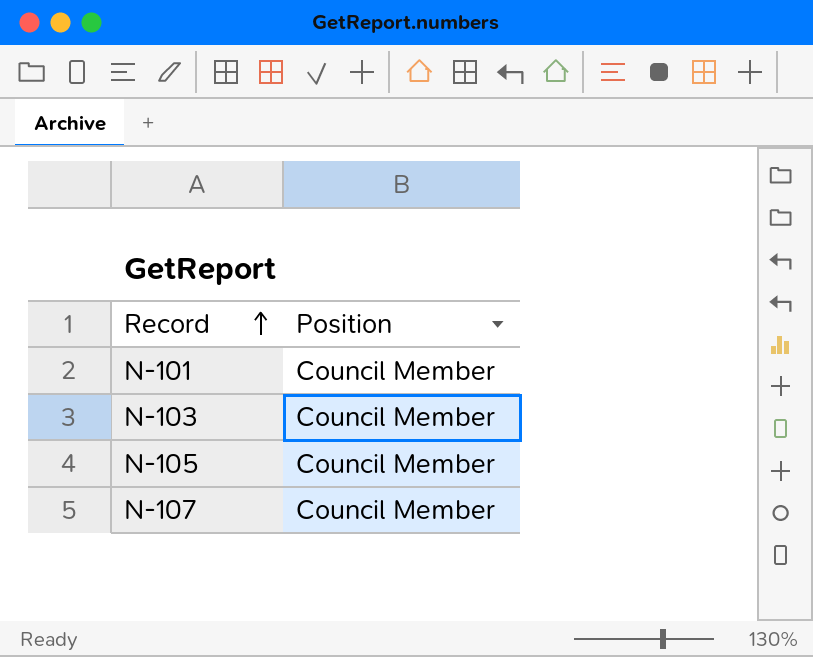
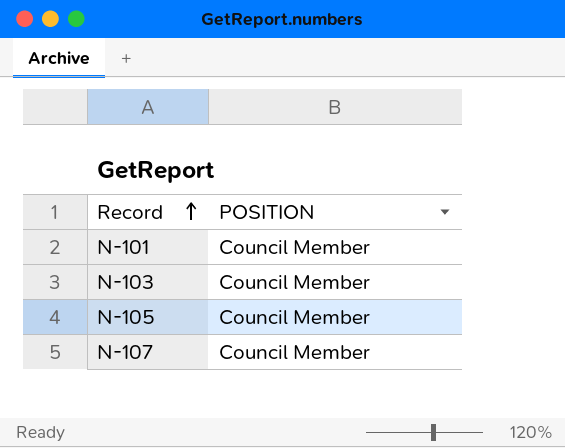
column name: Position -> POSITION

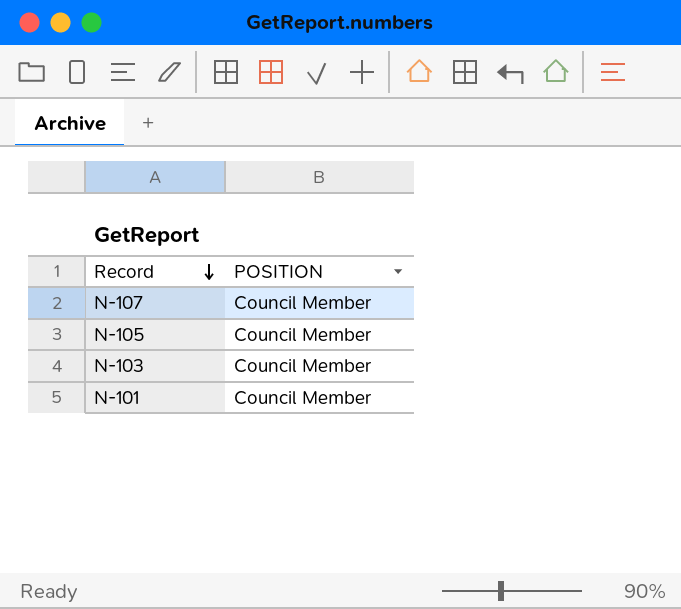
row order: Record ascending -> Record descending

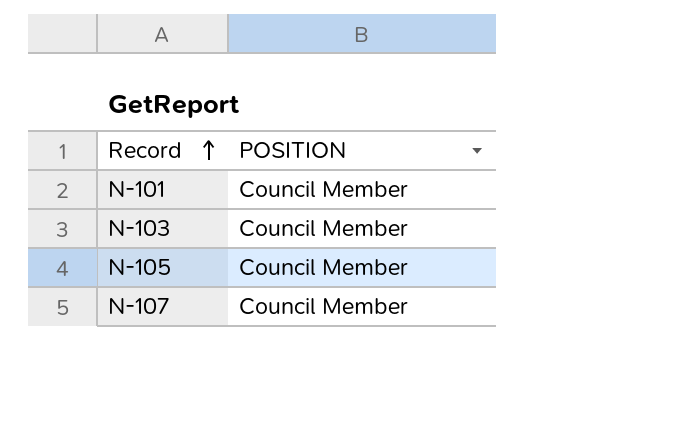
row order: Record descending -> Record ascending

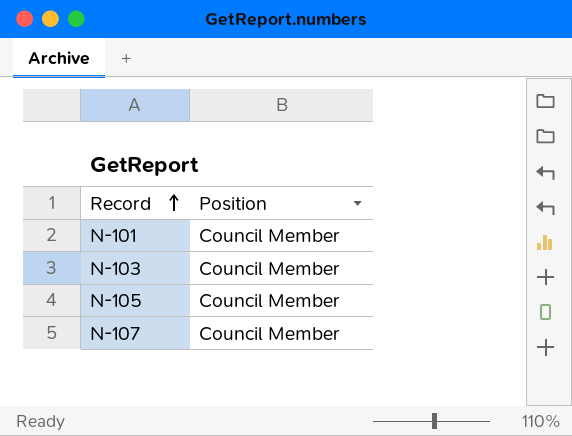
column name: POSITION -> Position

